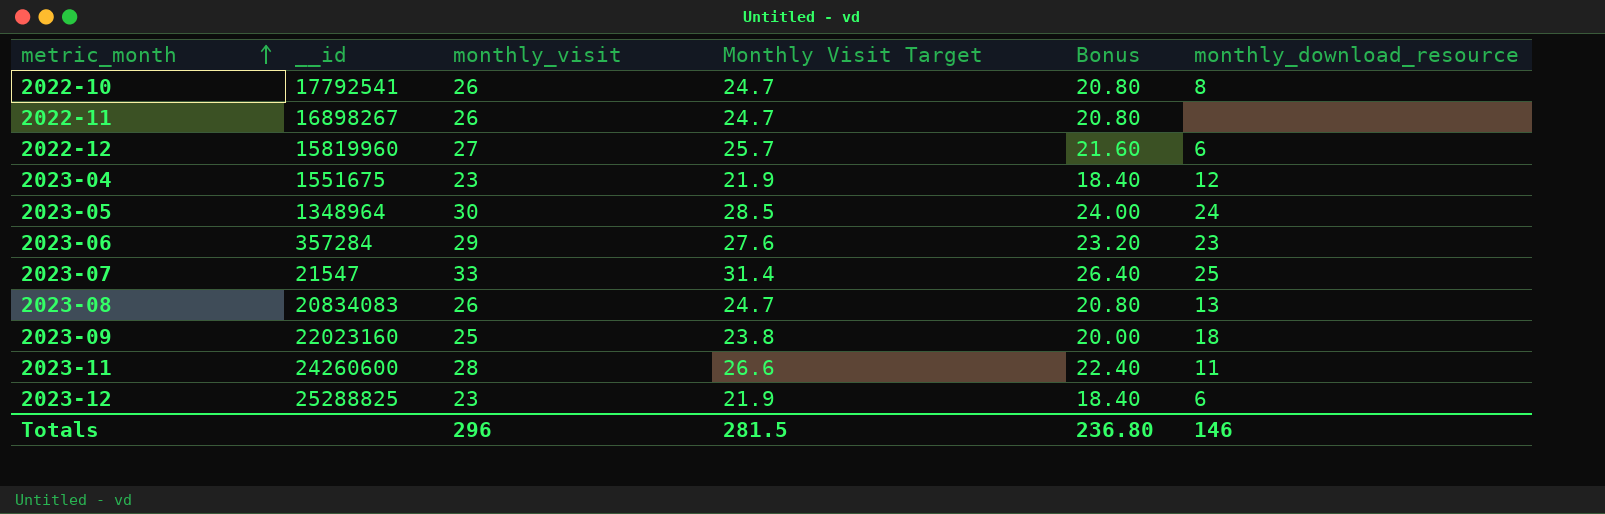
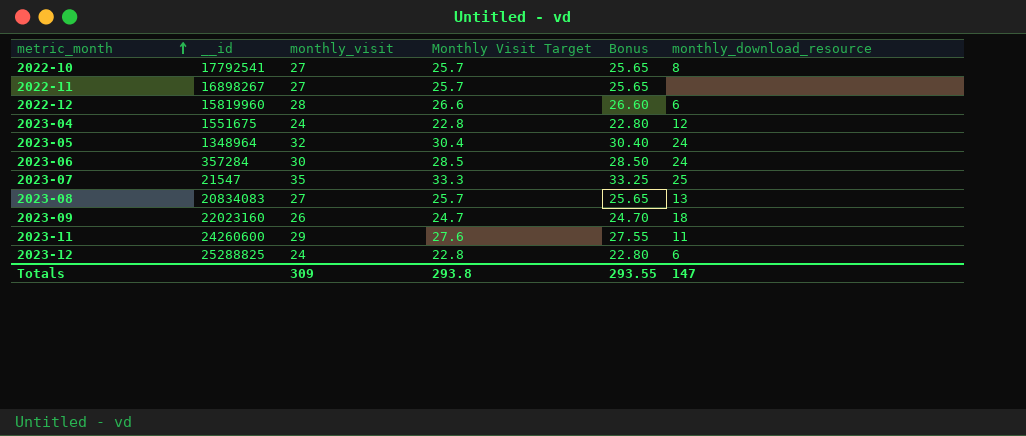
column Bonus | formula: [monthly_visit] * 0.8 -> [monthly_visit] * 0.95
2022-10 | monthly_visit: 26 -> 27
2022-10 | Monthly Visit Target: 24.7 -> 25.7
2022-11 | monthly_visit: 26 -> 27
2022-11 | Monthly Visit Target: 24.7 -> 25.7
2022-12 | monthly_visit: 27 -> 28
2022-12 | Monthly Visit Target: 25.7 -> 26.6
2023-04 | monthly_visit: 23 -> 24
2023-04 | Monthly Visit Target: 21.9 -> 22.8
2023-05 | monthly_visit: 30 -> 32
2023-05 | Monthly Visit Target: 28.5 -> 30.4
2023-06 | monthly_visit: 29 -> 30
2023-06 | Monthly Visit Target: 27.6 -> 28.5
2023-06 | monthly_download_resource: 23 -> 24
2023-07 | monthly_visit: 33 -> 35
2023-07 | Monthly Visit Target: 31.4 -> 33.3
2023-08 | monthly_visit: 26 -> 27
2023-08 | Monthly Visit Target: 24.7 -> 25.7
2023-09 | monthly_visit: 25 -> 26
2023-09 | Monthly Visit Target: 23.8 -> 24.7
2023-11 | monthly_visit: 28 -> 29
2023-11 | Monthly Visit Target: 26.6 -> 27.6
2023-12 | monthly_visit: 23 -> 24
2023-12 | Monthly Visit Target: 21.9 -> 22.8
Totals | monthly_visit: 296 -> 309
Totals | Monthly Visit Target: 281.5 -> 293.8
Totals | Bonus: 236.80 -> 293.55
Totals | monthly_download_resource: 146 -> 147

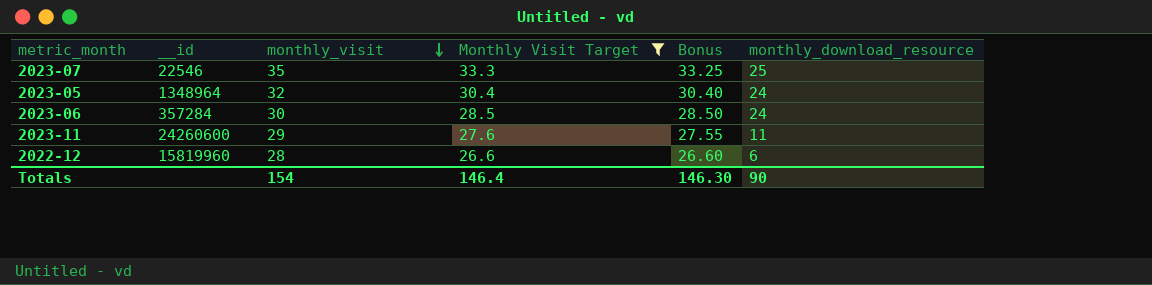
filter: none -> Monthly Visit Target >= 26.6
row order: metric_month ascending -> monthly_visit descending
2023-07 | __id: 21547 -> 22546
Totals | monthly_visit: 309 -> 154
Totals | Monthly Visit Target: 293.8 -> 146.4
Totals | Bonus: 293.55 -> 146.30
Totals | monthly_download_resource: 147 -> 90

